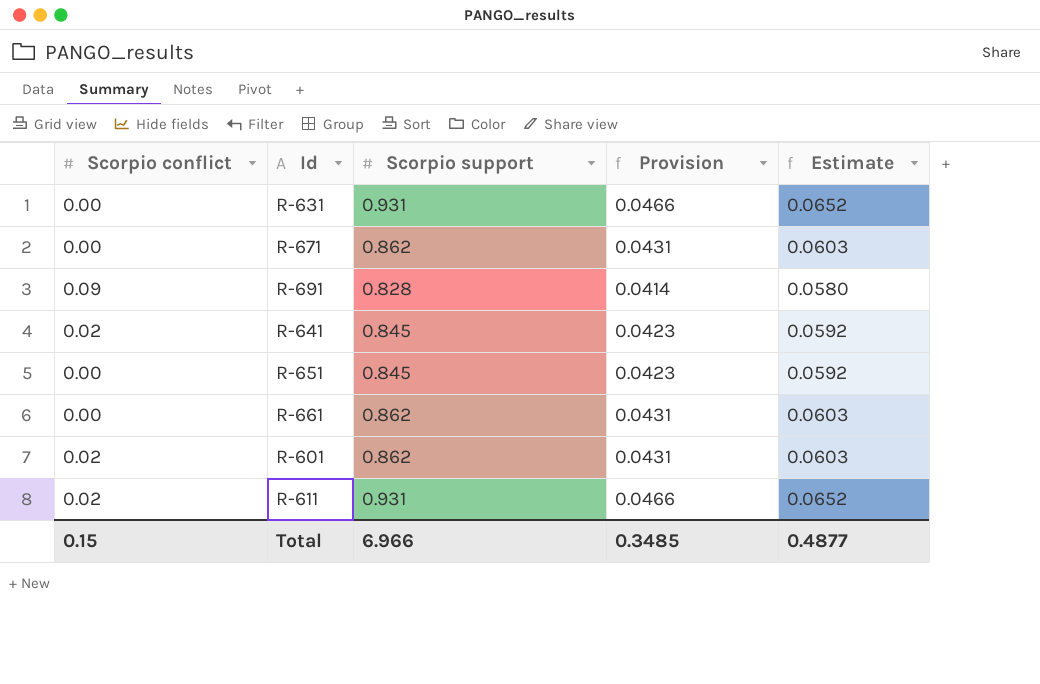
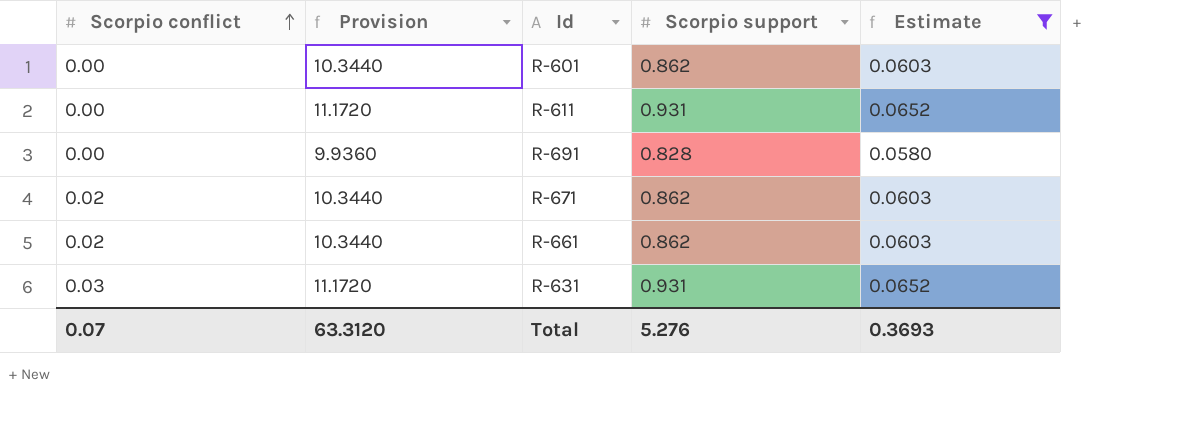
filter: none -> Estimate != 0.0592
row order: none -> Scorpio conflict ascending
column Provision | formula: [Scorpio support] * 0.05 -> [Scorpio support] * 12
column Provision | position: 4 -> 2
R-601 | Scorpio conflict: 0.02 -> 0.00
R-611 | Scorpio conflict: 0.02 -> 0.00
R-691 | Scorpio conflict: 0.09 -> 0.00
R-671 | Scorpio conflict: 0.00 -> 0.02
R-661 | Scorpio conflict: 0.00 -> 0.02
R-631 | Scorpio conflict: 0.00 -> 0.03
Total | Scorpio conflict: 0.15 -> 0.07
Total | Provision: 0.3485 -> 63.3120
Total | Scorpio support: 6.966 -> 5.276
Total | Estimate: 0.4877 -> 0.3693

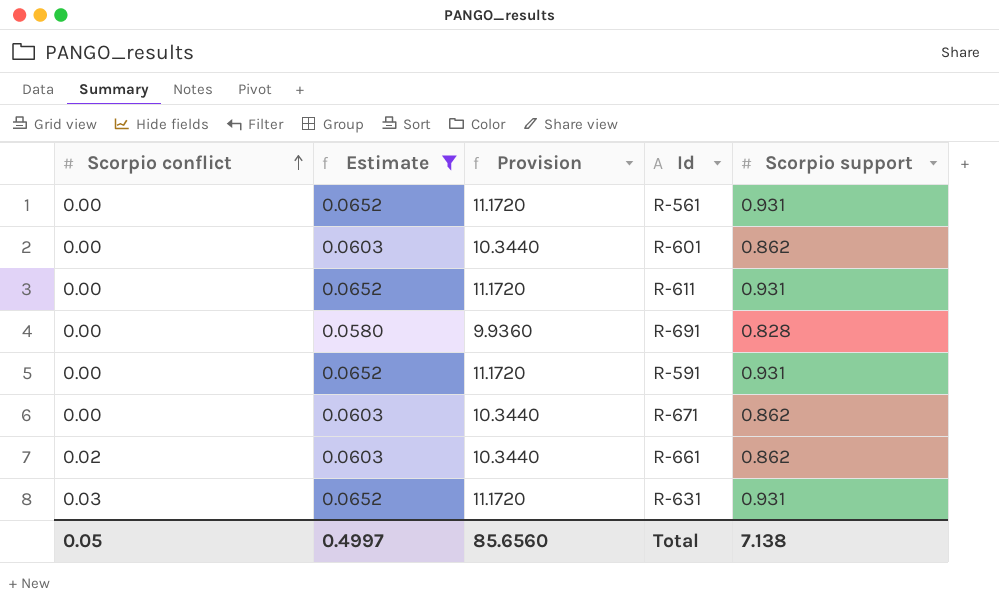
column Estimate | position: 5 -> 2
row R-561: none -> 0.00 | 0.0652 | 11.1720 | 0.931
row R-591: none -> 0.00 | 0.0652 | 11.1720 | 0.931
R-671 | Scorpio conflict: 0.02 -> 0.00
Total | Scorpio conflict: 0.07 -> 0.05
Total | Estimate: 0.3693 -> 0.4997
Total | Provision: 63.3120 -> 85.6560
Total | Scorpio support: 5.276 -> 7.138

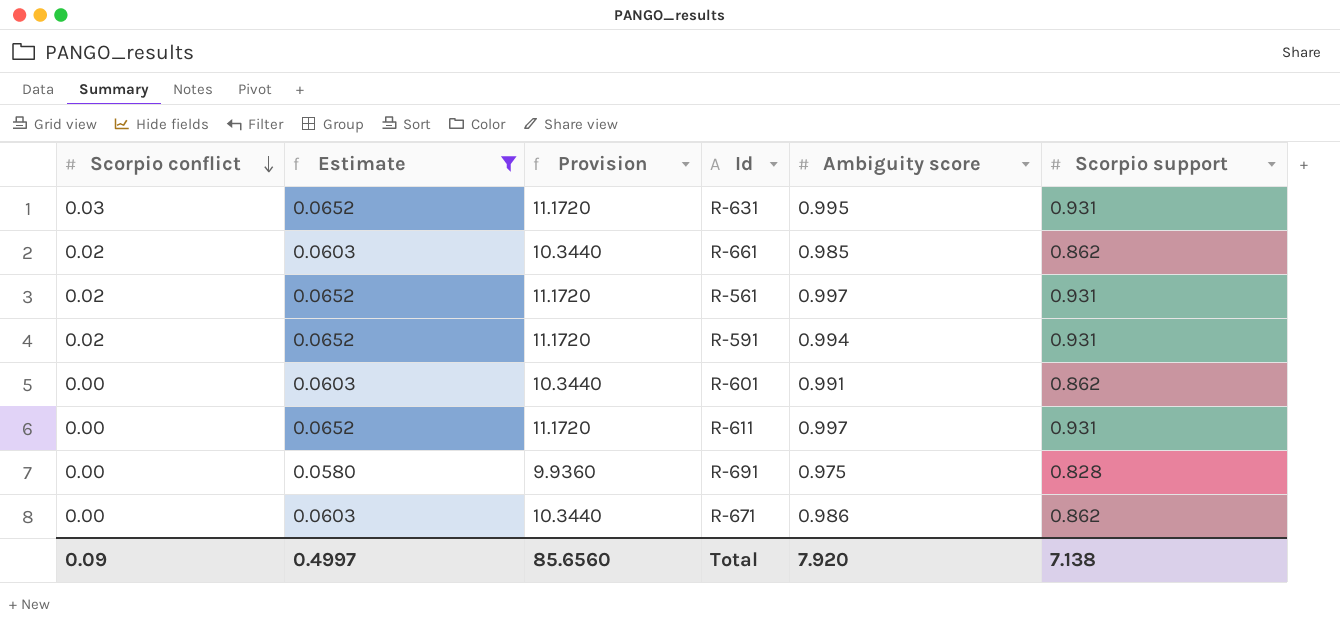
row order: Scorpio conflict ascending -> Scorpio conflict descending
column Ambiguity score | position: none -> 5
R-561 | Scorpio conflict: 0.00 -> 0.02
R-591 | Scorpio conflict: 0.00 -> 0.02
Total | Scorpio conflict: 0.05 -> 0.09

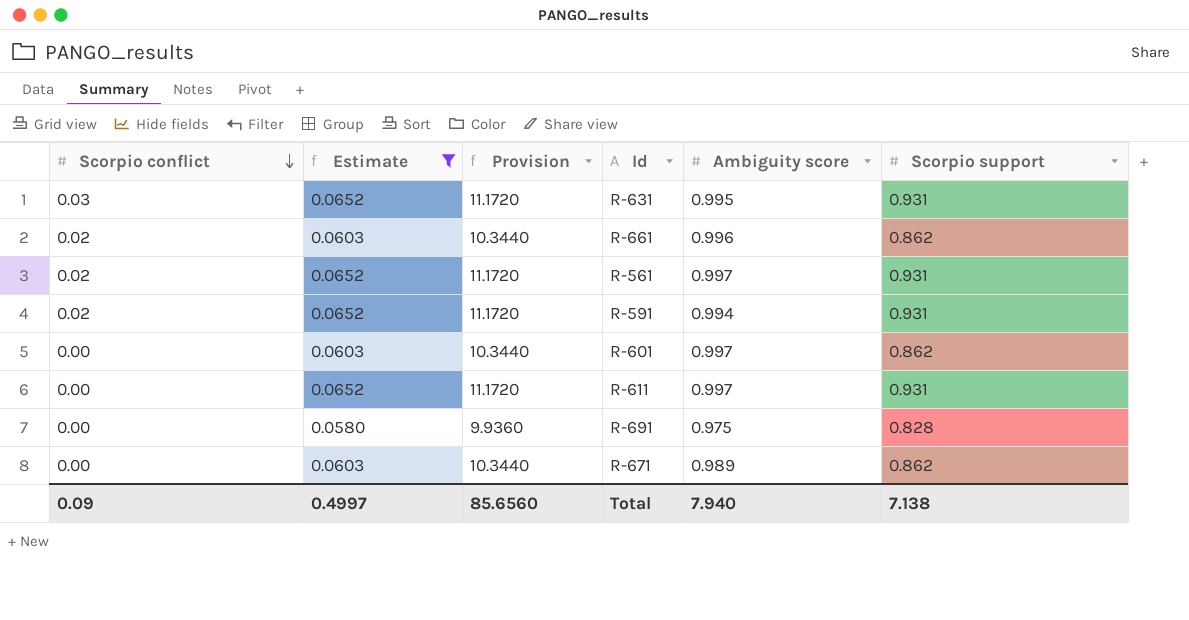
R-661 | Ambiguity score: 0.985 -> 0.996
R-601 | Ambiguity score: 0.991 -> 0.997
R-671 | Ambiguity score: 0.986 -> 0.989
Total | Ambiguity score: 7.920 -> 7.940

